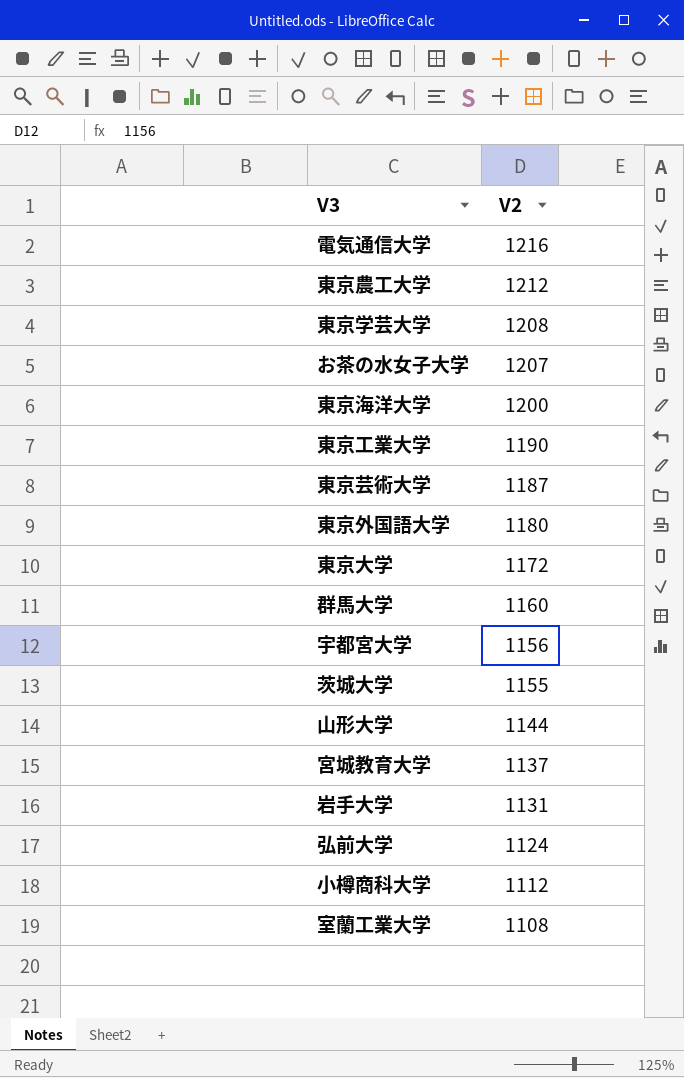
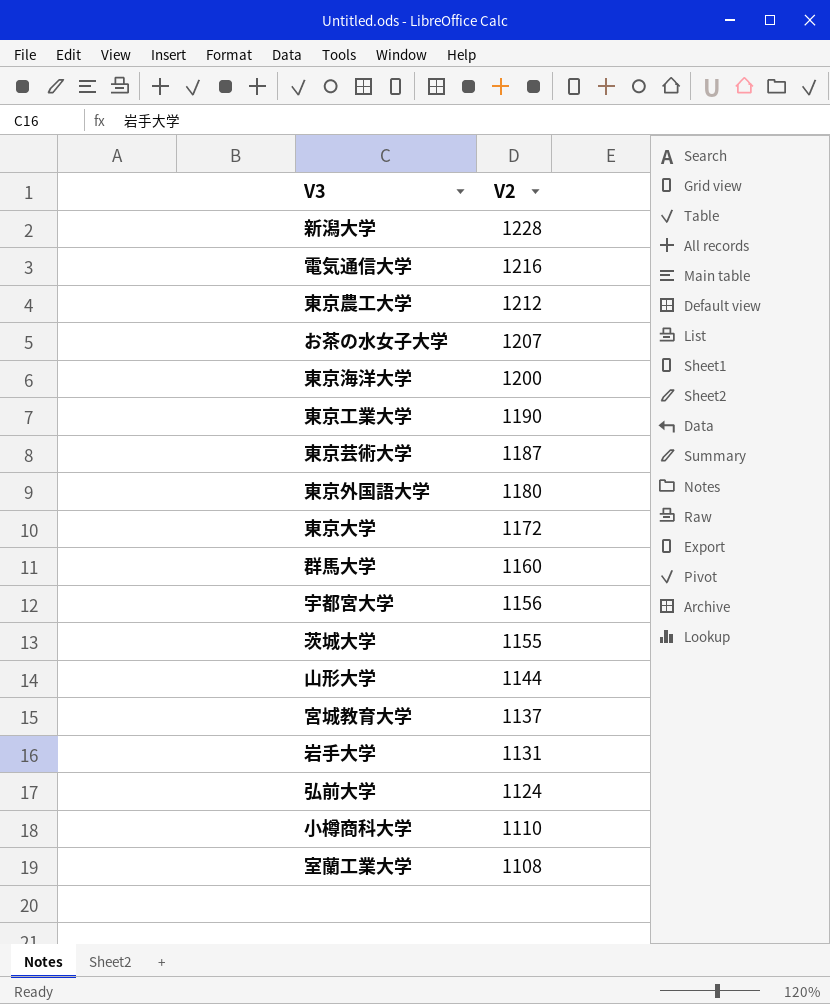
row 東京学芸大学: 1208 -> none
row 新潟大学: none -> 1228
小樽商科大学 | V2: 1112 -> 1110

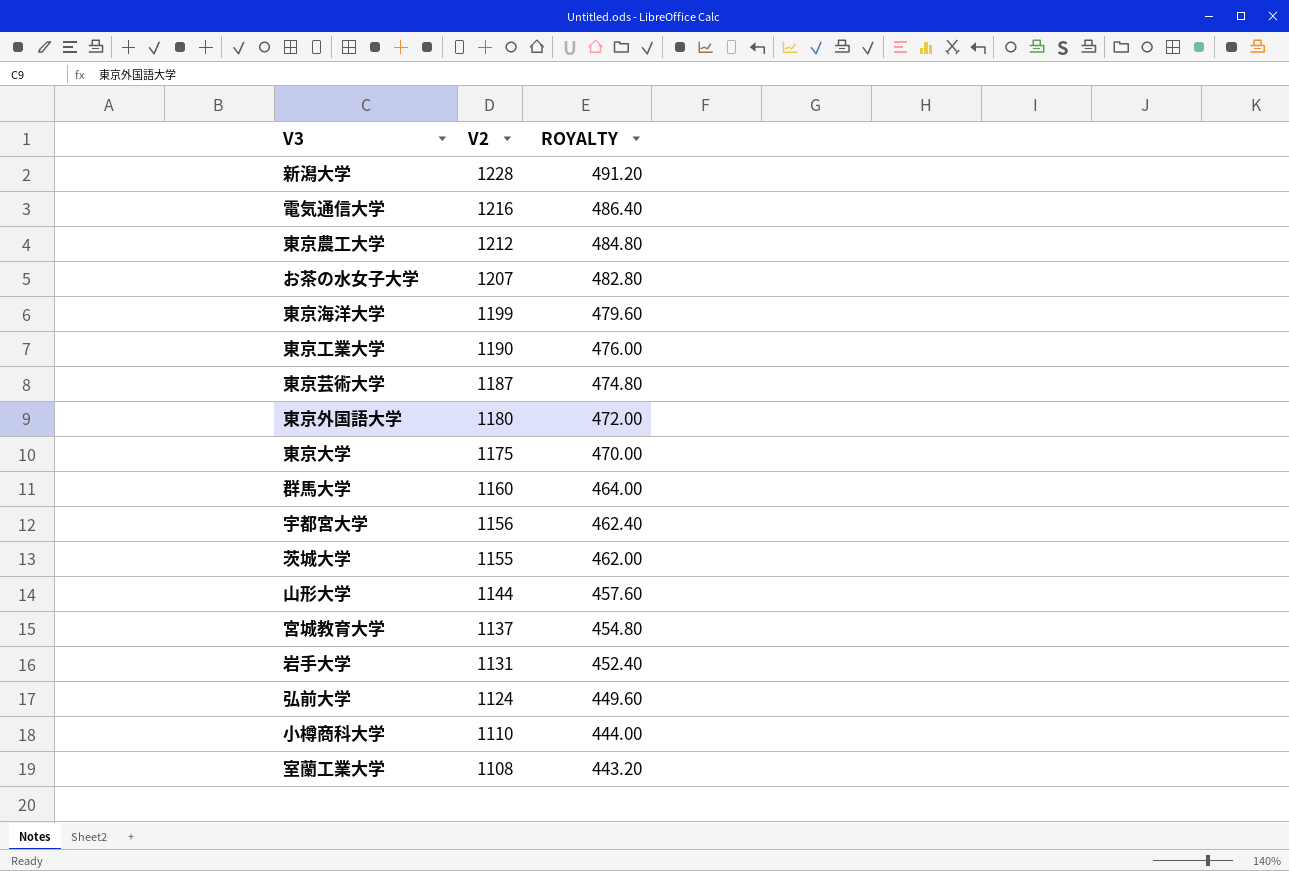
column ROYALTY | formula: none -> [V2] * 0.4
東京海洋大学 | V2: 1200 -> 1199
東京大学 | V2: 1172 -> 1175

